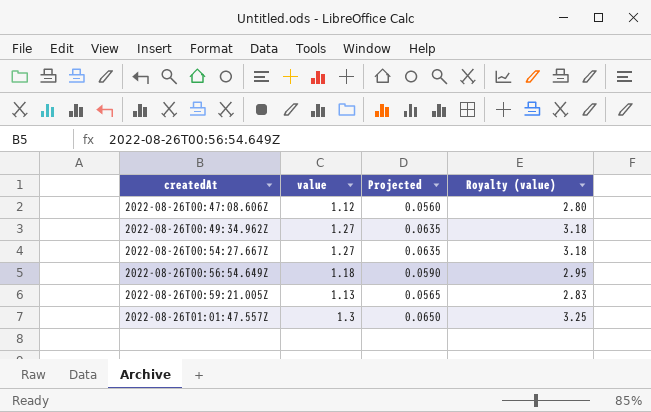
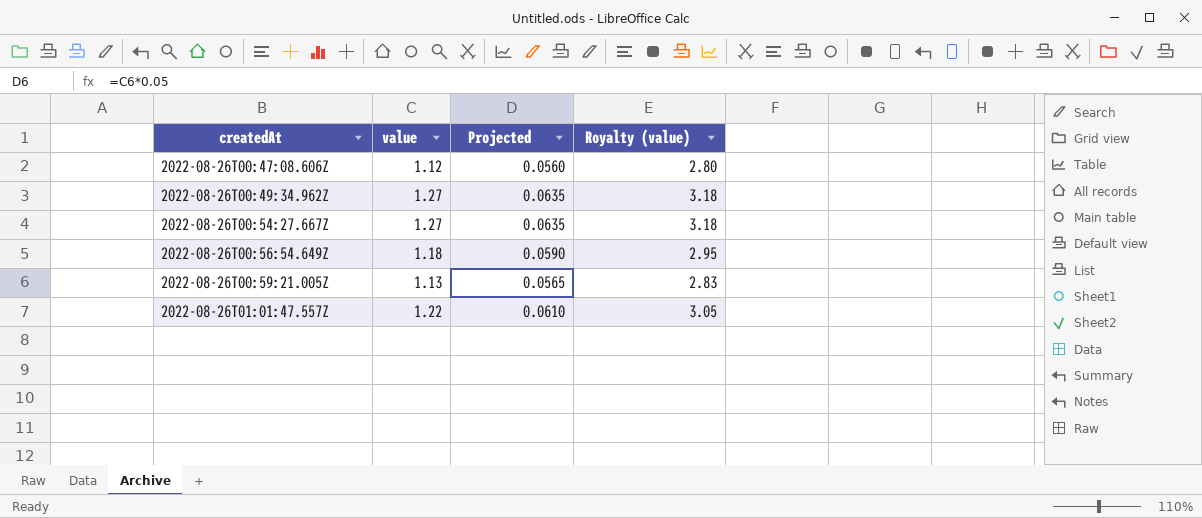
2022-08-26T01:01:47.557Z | value: 1.3 -> 1.22
2022-08-26T01:01:47.557Z | Projected: 0.0650 -> 0.0610
2022-08-26T01:01:47.557Z | Royalty (value): 3.25 -> 3.05

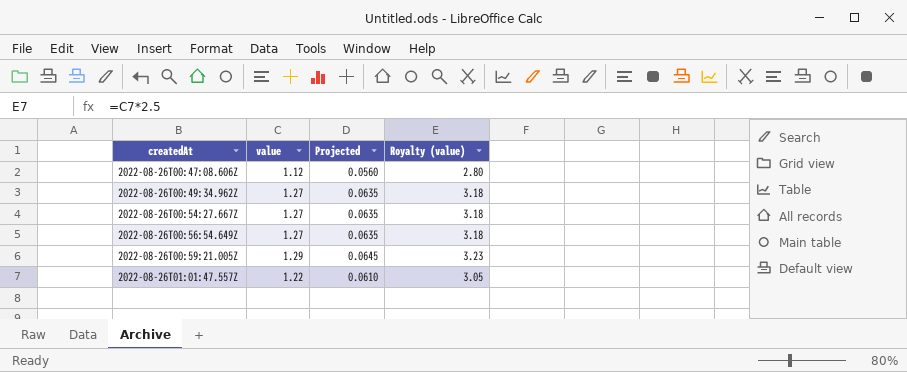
2022-08-26T00:56:54.649Z | value: 1.18 -> 1.27
2022-08-26T00:56:54.649Z | Projected: 0.0590 -> 0.0635
2022-08-26T00:56:54.649Z | Royalty (value): 2.95 -> 3.18
2022-08-26T00:59:21.005Z | value: 1.13 -> 1.29
2022-08-26T00:59:21.005Z | Projected: 0.0565 -> 0.0645
2022-08-26T00:59:21.005Z | Royalty (value): 2.83 -> 3.23

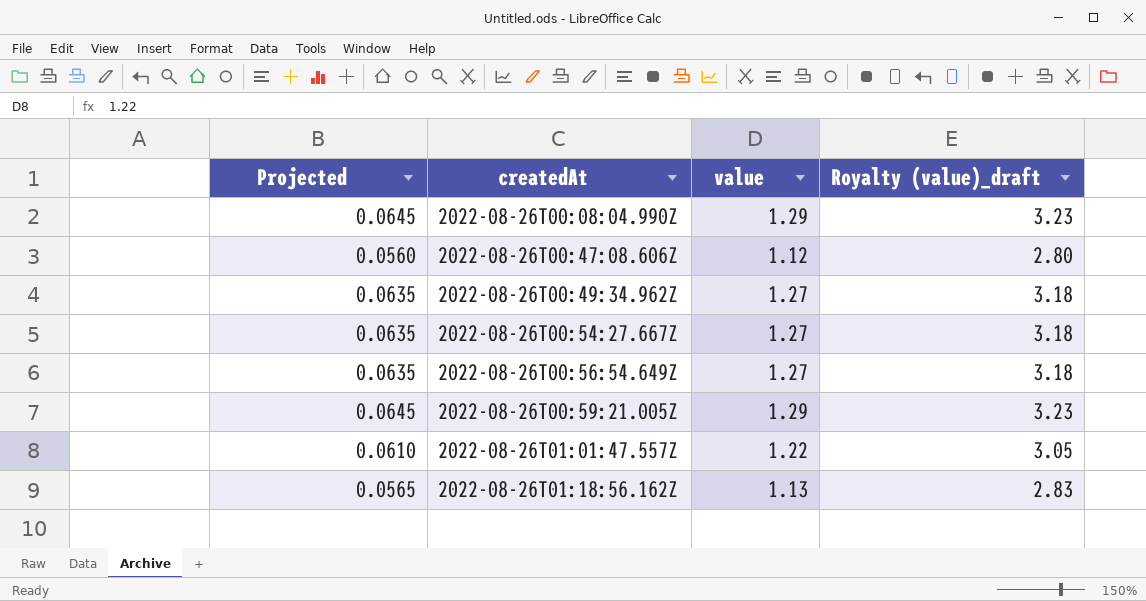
column Projected | position: 3 -> 1
column name: Royalty (value) -> Royalty (value)_draft
row 2022-08-26T00:08:04.990Z: none -> 0.0645 | 1.29 | 3.23
row 2022-08-26T01:18:56.162Z: none -> 0.0565 | 1.13 | 2.83

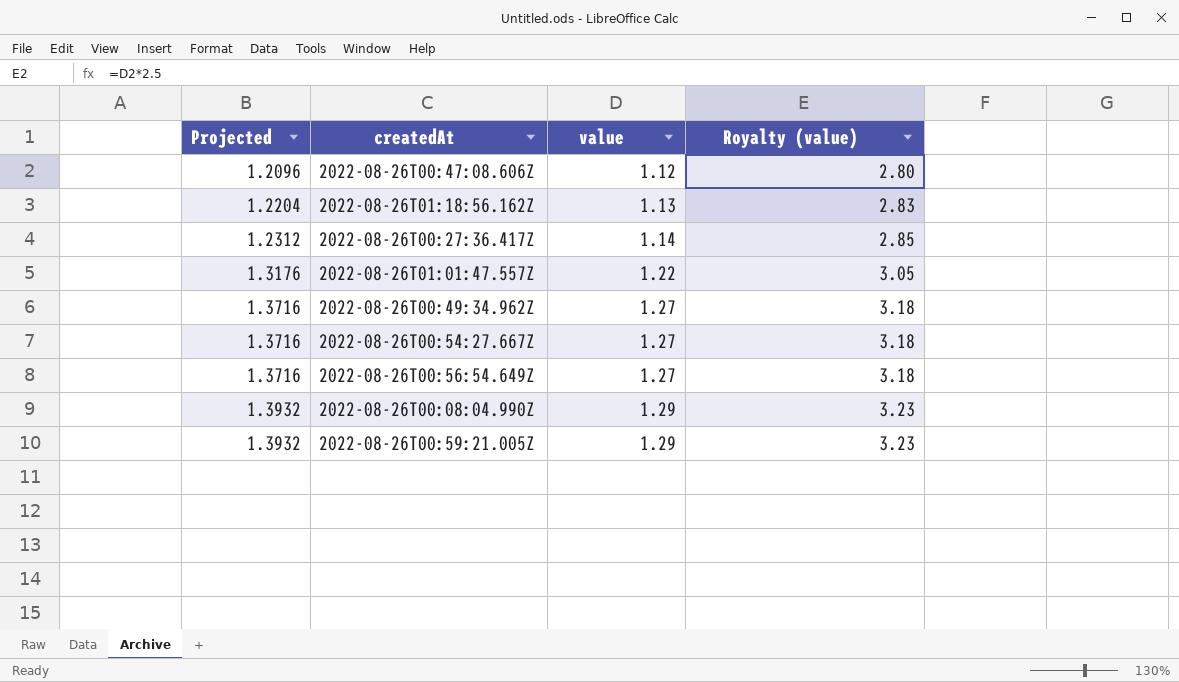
row order: createdAt ascending -> Projected ascending
column Projected | formula: [value] * 0.05 -> [value] * 1.08
column name: Royalty (value)_draft -> Royalty (value)
row 2022-08-26T00:27:36.417Z: none -> 1.2312 | 1.14 | 2.85

